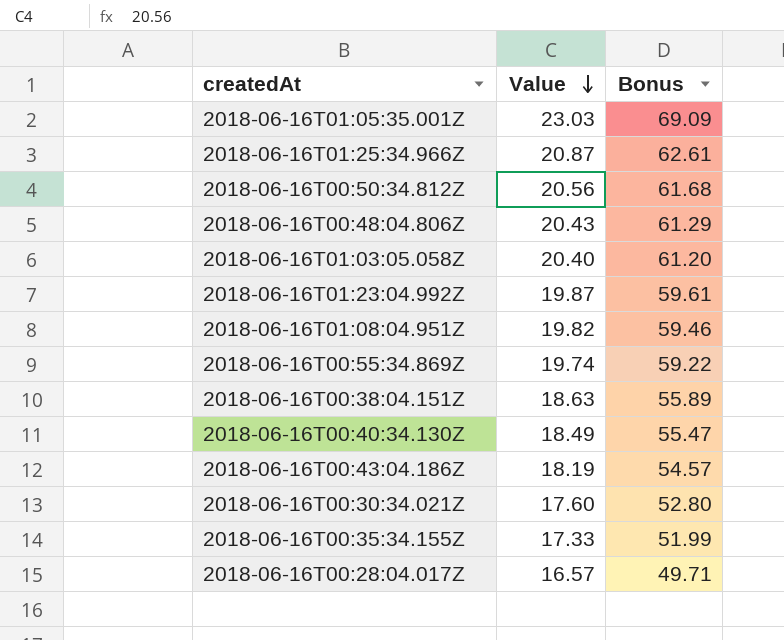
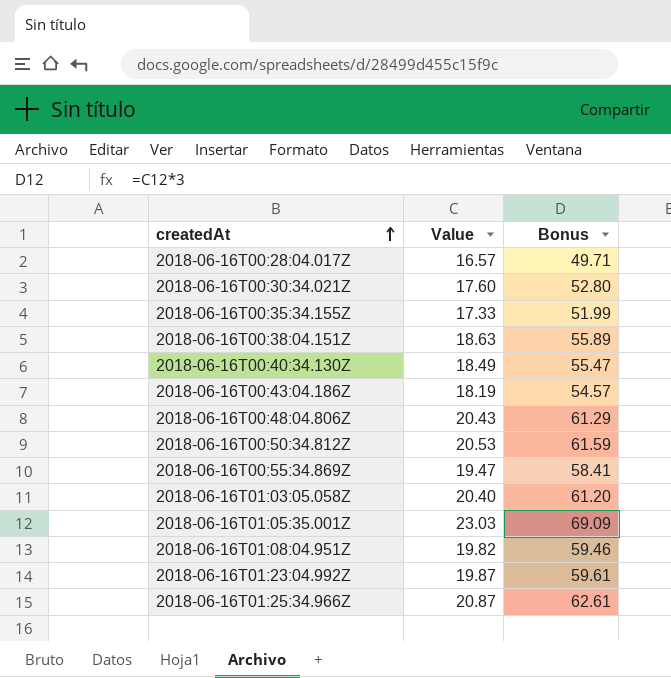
row order: Value descending -> createdAt ascending
2018-06-16T00:50:34.812Z | Value: 20.56 -> 20.53
2018-06-16T00:50:34.812Z | Bonus: 61.68 -> 61.59
2018-06-16T00:55:34.869Z | Value: 19.74 -> 19.47
2018-06-16T00:55:34.869Z | Bonus: 59.22 -> 58.41

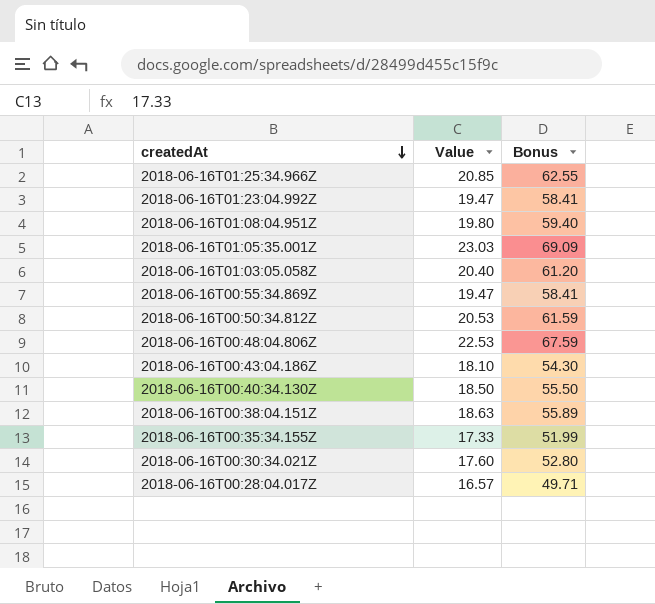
row order: createdAt ascending -> createdAt descending
2018-06-16T01:25:34.966Z | Value: 20.87 -> 20.85
2018-06-16T01:25:34.966Z | Bonus: 62.61 -> 62.55
2018-06-16T01:23:04.992Z | Value: 19.87 -> 19.47
2018-06-16T01:23:04.992Z | Bonus: 59.61 -> 58.41
2018-06-16T01:08:04.951Z | Value: 19.82 -> 19.80
2018-06-16T01:08:04.951Z | Bonus: 59.46 -> 59.40
2018-06-16T00:48:04.806Z | Value: 20.43 -> 22.53
2018-06-16T00:48:04.806Z | Bonus: 61.29 -> 67.59
2018-06-16T00:43:04.186Z | Value: 18.19 -> 18.10
2018-06-16T00:43:04.186Z | Bonus: 54.57 -> 54.30
2018-06-16T00:40:34.130Z | Value: 18.49 -> 18.50
2018-06-16T00:40:34.130Z | Bonus: 55.47 -> 55.50

